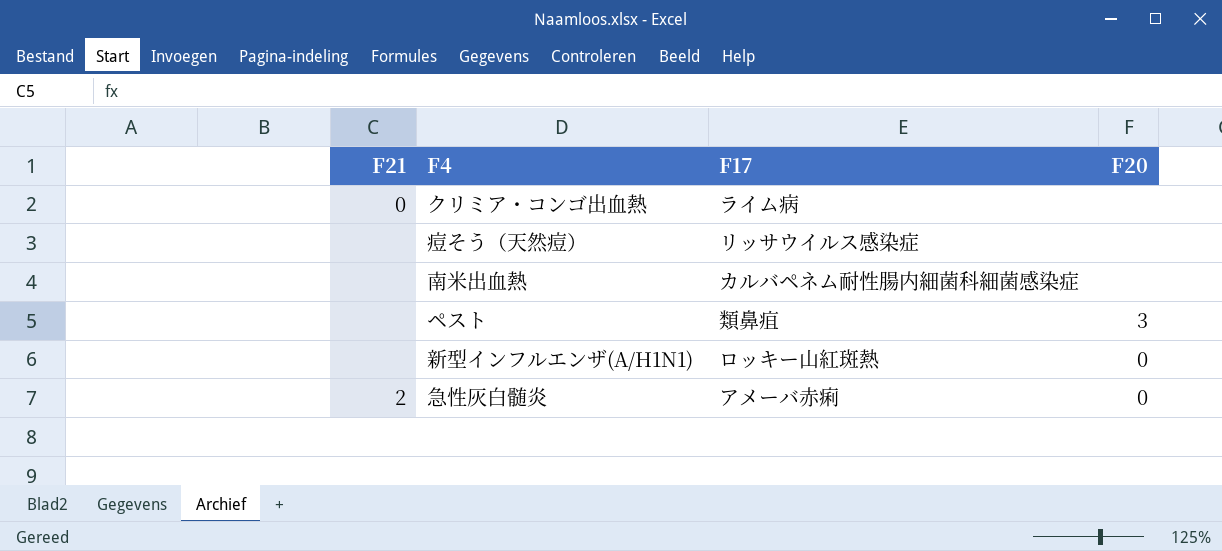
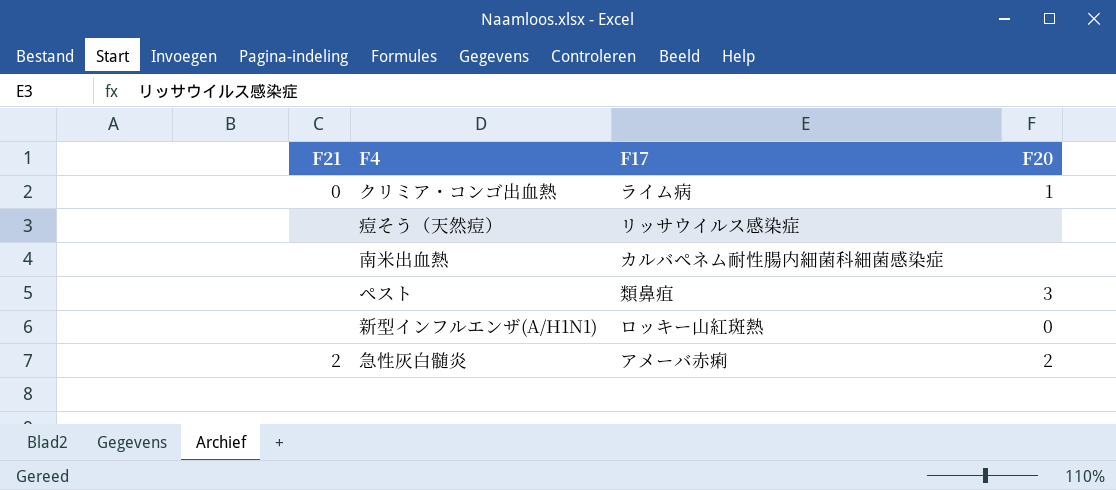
クリミア・コンゴ出血熱 | F20: none -> 1
急性灰白髄炎 | F20: 0 -> 2

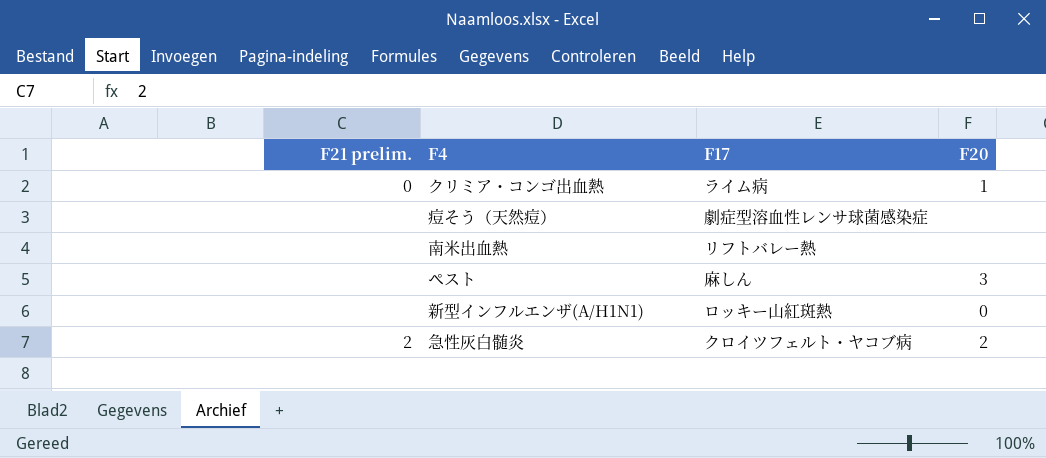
column name: F21 -> F21 prelim.
痘そう（天然痘） | F17: リッサウイルス感染症 -> 劇症型溶血性レンサ球菌感染症
南米出血熱 | F17: カルバペネム耐性腸内細菌科細菌感染症 -> リフトバレー熱
ペスト | F17: 類鼻疽 -> 麻しん
急性灰白髄炎 | F17: アメーバ赤痢 -> クロイツフェルト・ヤコブ病

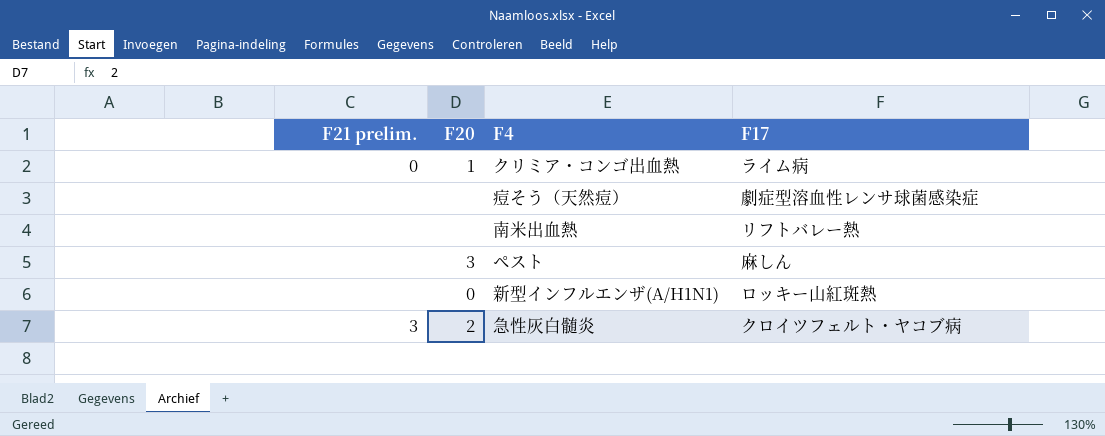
column F20 | position: 4 -> 2
急性灰白髄炎 | F21 prelim.: 2 -> 3

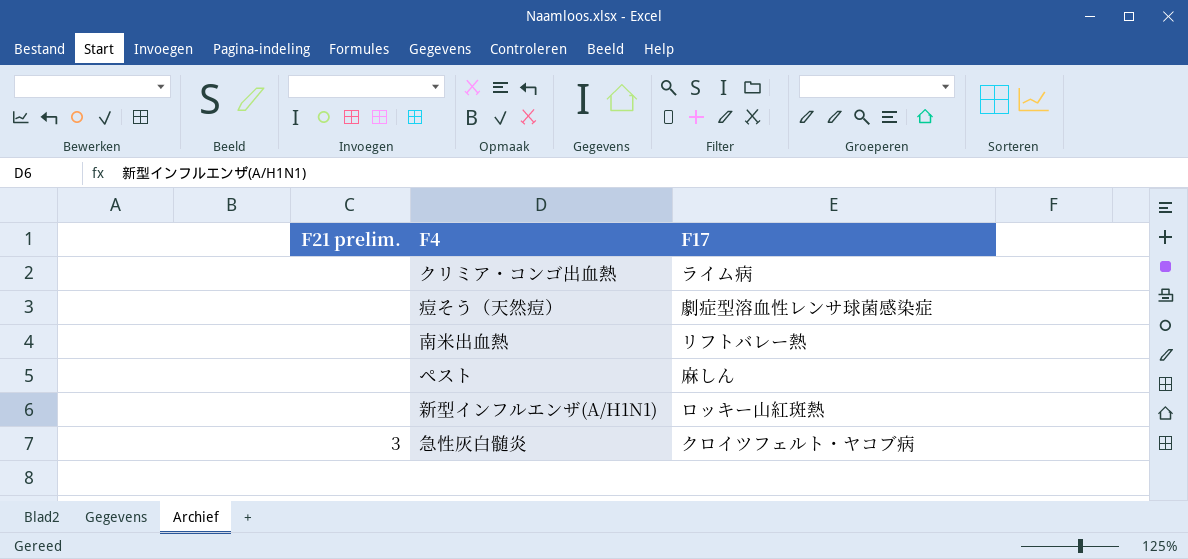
column F20 | position: 2 -> none
クリミア・コンゴ出血熱 | F21 prelim.: 0 -> none

